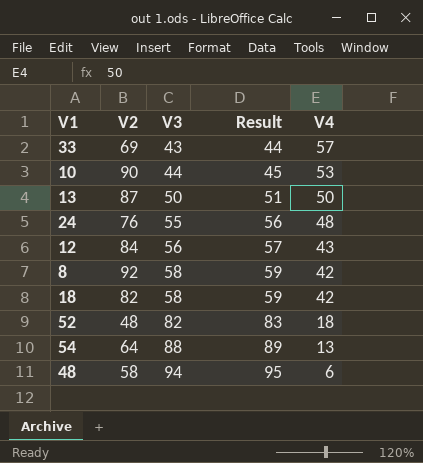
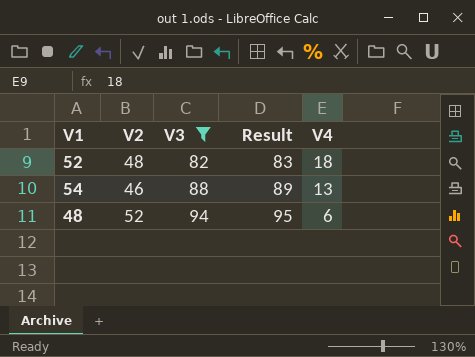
filter: none -> V3 >= 82
54 | V2: 64 -> 46
48 | V2: 58 -> 52

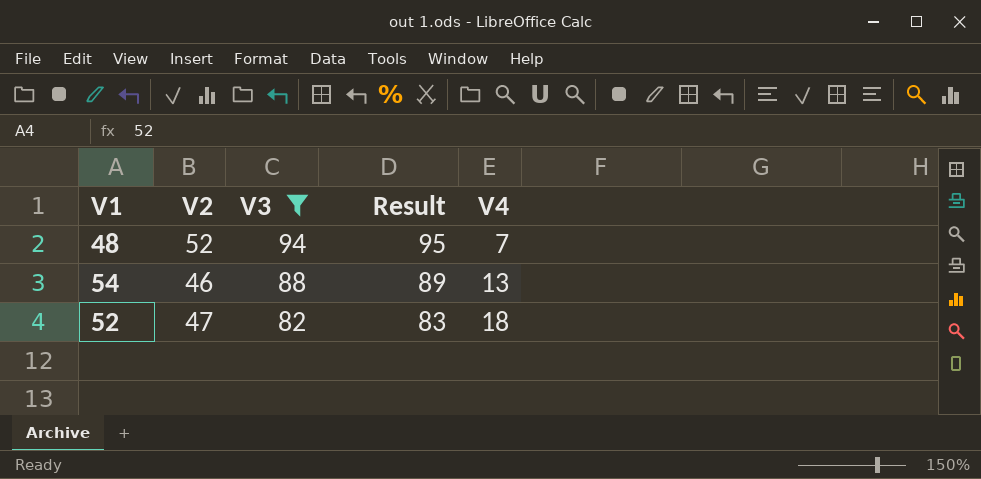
row order: V3 ascending -> V3 descending
48 | V4: 6 -> 7
52 | V2: 48 -> 47

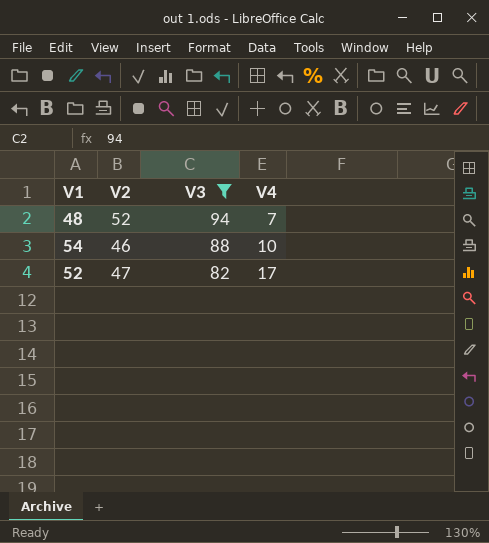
column Result | formula: [V3] + 1 -> none
54 | V4: 13 -> 10
52 | V4: 18 -> 17

